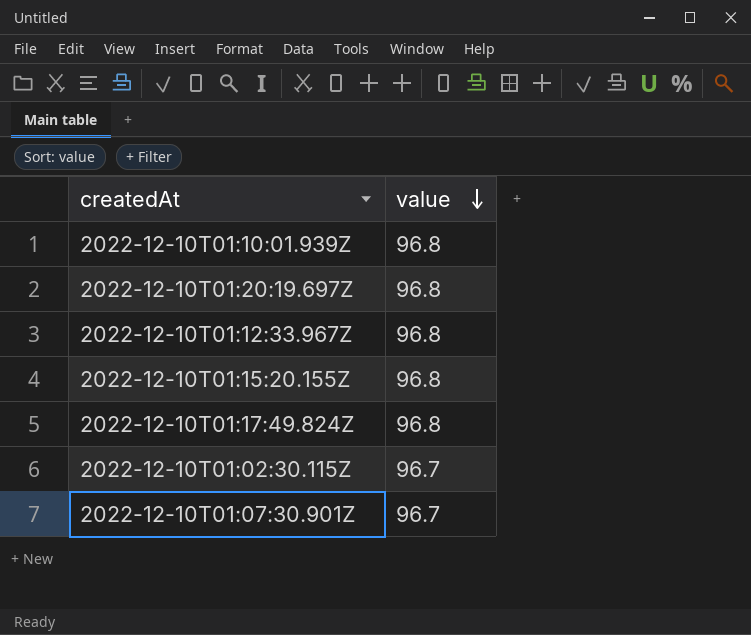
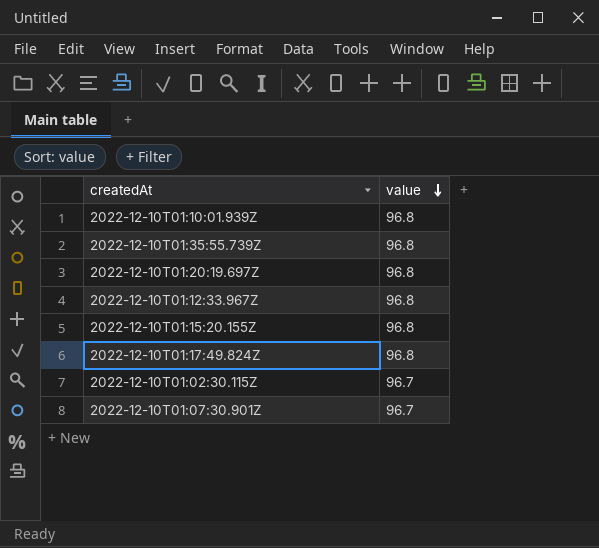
row 2022-12-10T01:35:55.739Z: none -> 96.8

